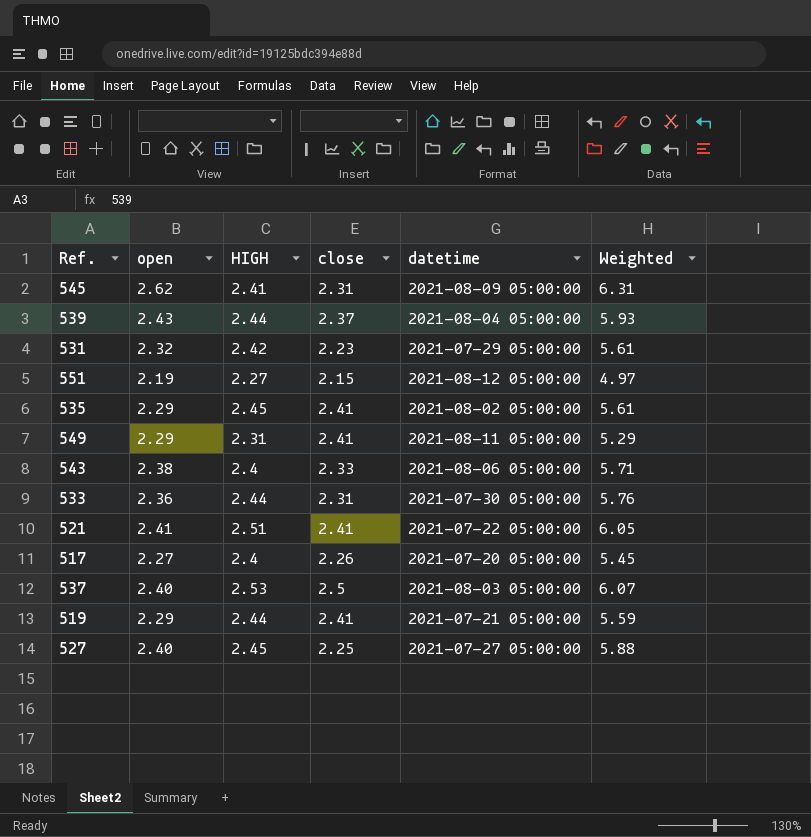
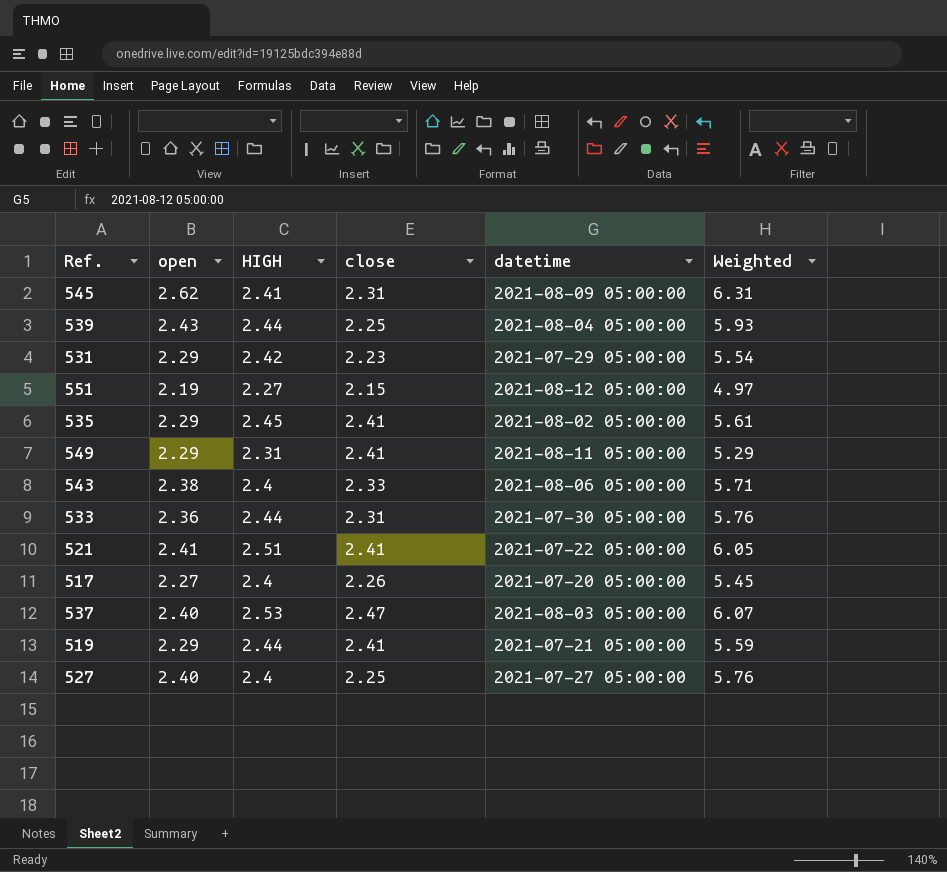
539 | close: 2.37 -> 2.25
531 | open: 2.32 -> 2.29
531 | Weighted: 5.61 -> 5.54
537 | close: 2.5 -> 2.47
527 | HIGH: 2.45 -> 2.4
527 | Weighted: 5.88 -> 5.76

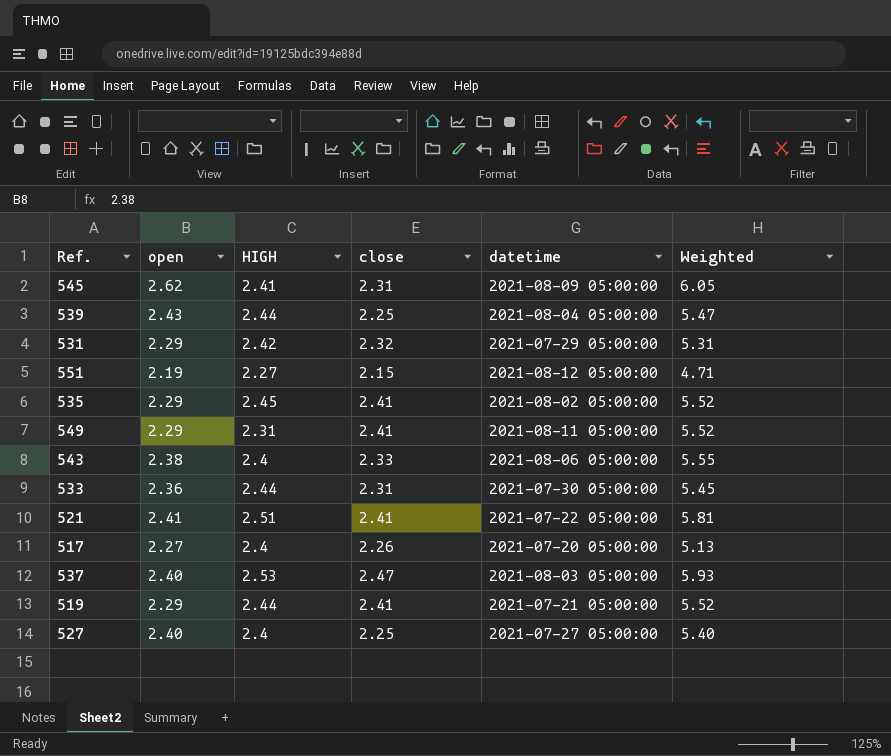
column Weighted | formula: [open] * [HIGH] -> [open] * [close]
531 | close: 2.23 -> 2.32

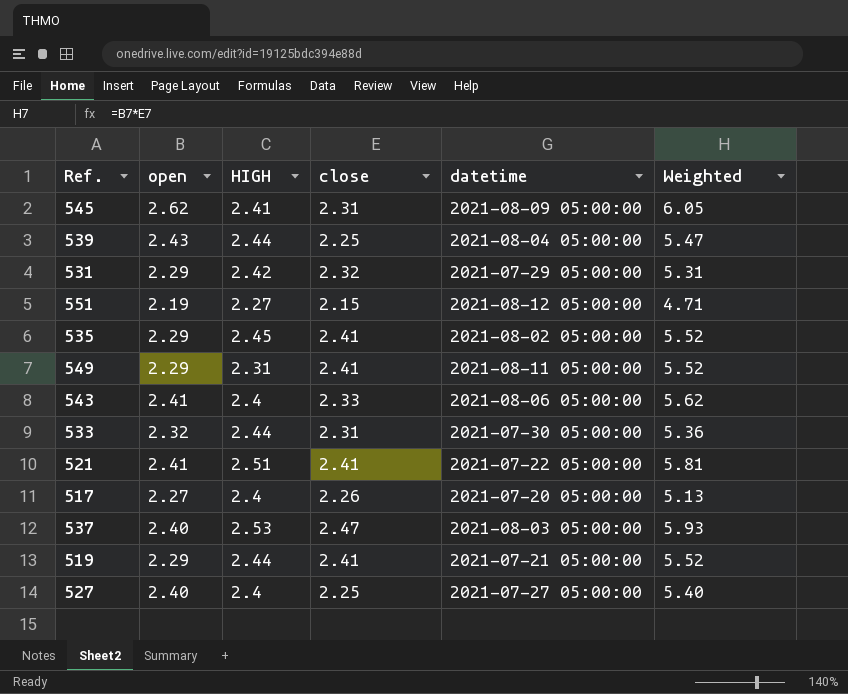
543 | open: 2.38 -> 2.41
543 | Weighted: 5.55 -> 5.62
533 | open: 2.36 -> 2.32
533 | Weighted: 5.45 -> 5.36

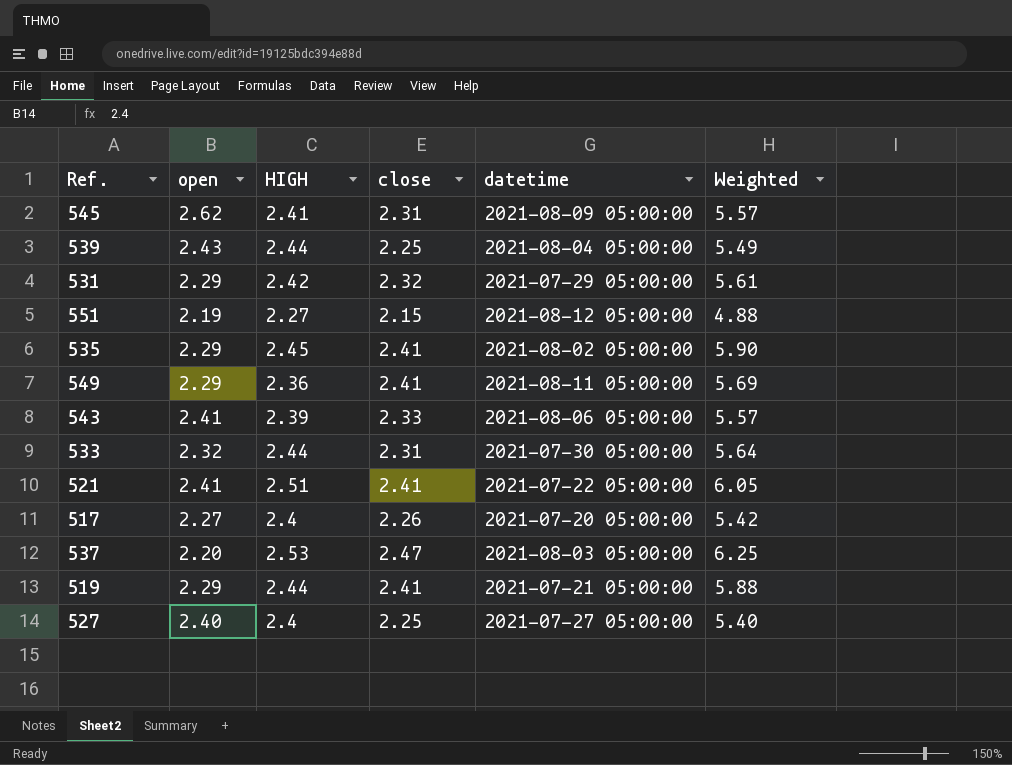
column Weighted | formula: [open] * [close] -> [HIGH] * [close]
549 | HIGH: 2.31 -> 2.36
543 | HIGH: 2.4 -> 2.39
537 | open: 2.40 -> 2.20

